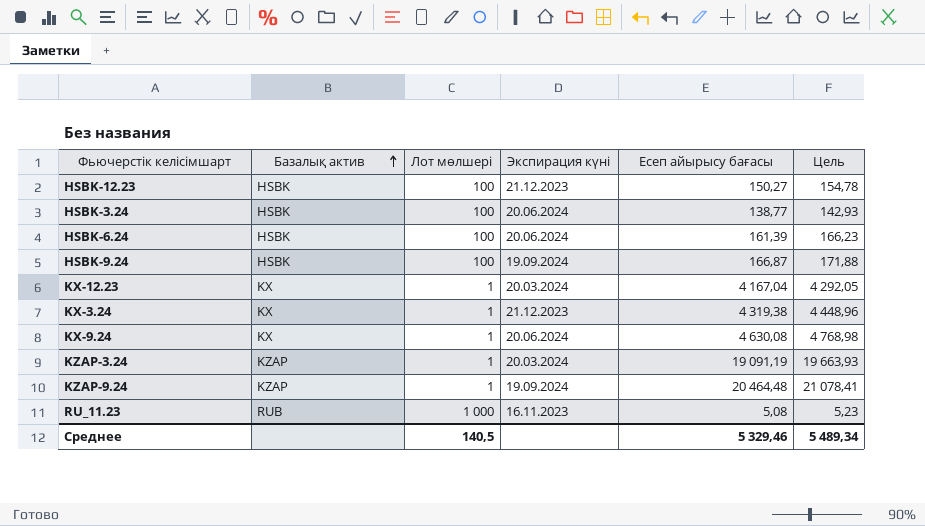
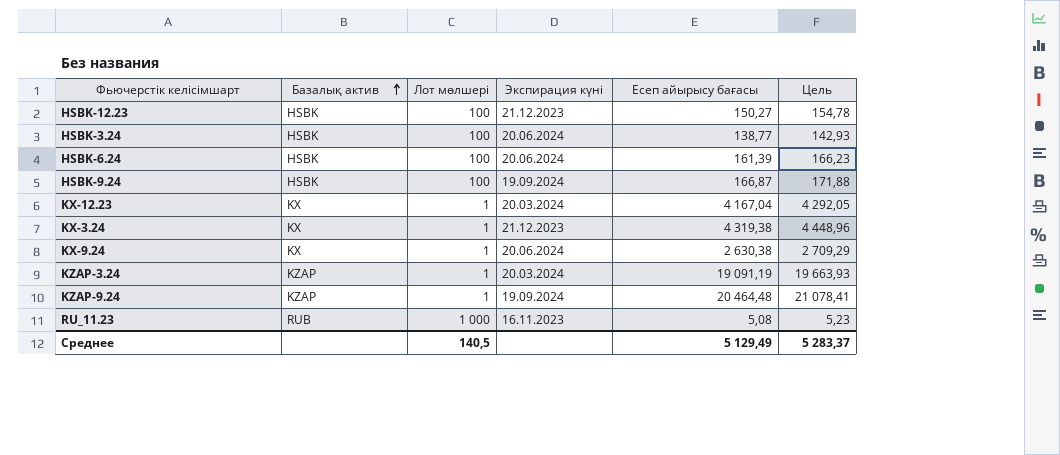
KX-9.24 | Есеп айырысу бағасы: 4 630,08 -> 2 630,38
KX-9.24 | Цель: 4 768,98 -> 2 709,29
Среднее | Есеп айырысу бағасы: 5 329,46 -> 5 129,49
Среднее | Цель: 5 489,34 -> 5 283,37

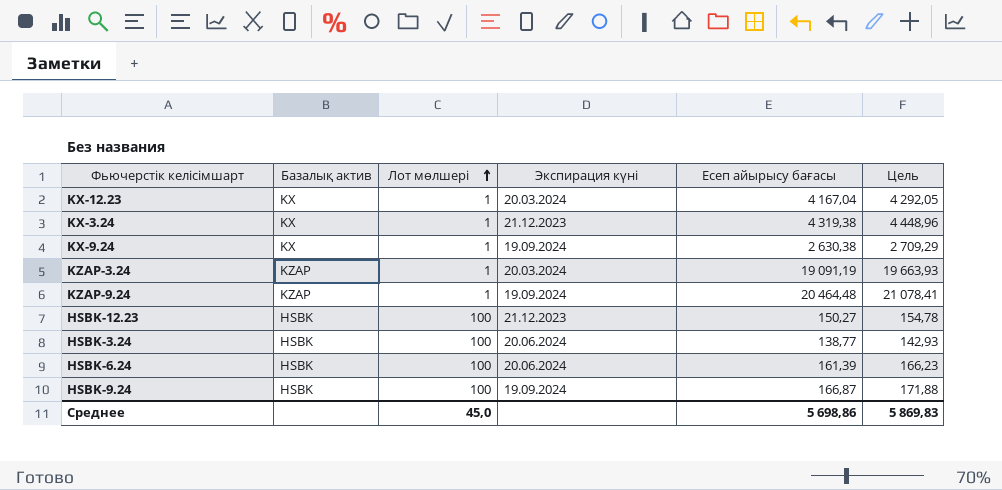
row order: Базалық актив ascending -> Лот мөлшері ascending
row RU_11.23: RUB | 1 000 | 16.11.2023 | 5,08 | 5,23 -> none
KX-9.24 | Экспирация күні: 20.06.2024 -> 19.09.2024
Среднее | Лот мөлшері: 140,5 -> 45,0
Среднее | Есеп айырысу бағасы: 5 129,49 -> 5 698,86
Среднее | Цель: 5 283,37 -> 5 869,83

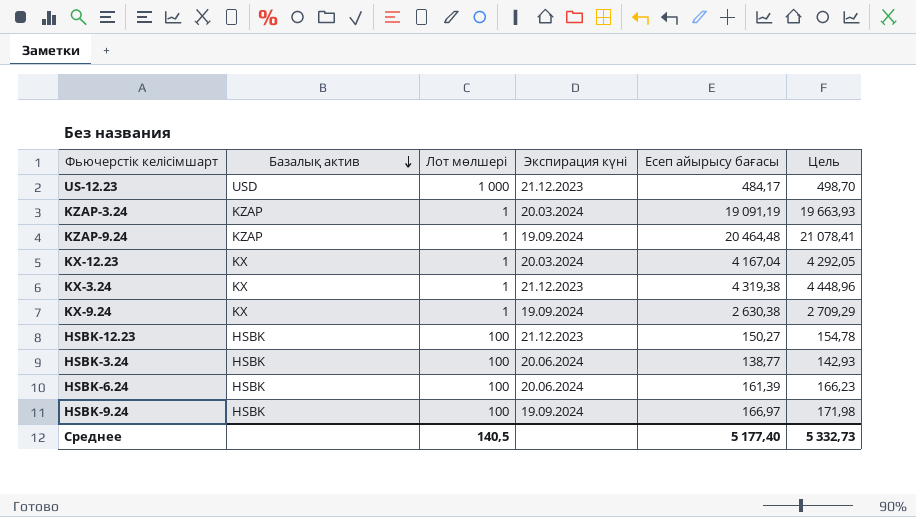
row order: Лот мөлшері ascending -> Базалық актив descending
row US-12.23: none -> USD | 1 000 | 21.12.2023 | 484,17 | 498,70
HSBK-9.24 | Есеп айырысу бағасы: 166,87 -> 166,97
HSBK-9.24 | Цель: 171,88 -> 171,98
Среднее | Лот мөлшері: 45,0 -> 140,5
Среднее | Есеп айырысу бағасы: 5 698,86 -> 5 177,40
Среднее | Цель: 5 869,83 -> 5 332,73

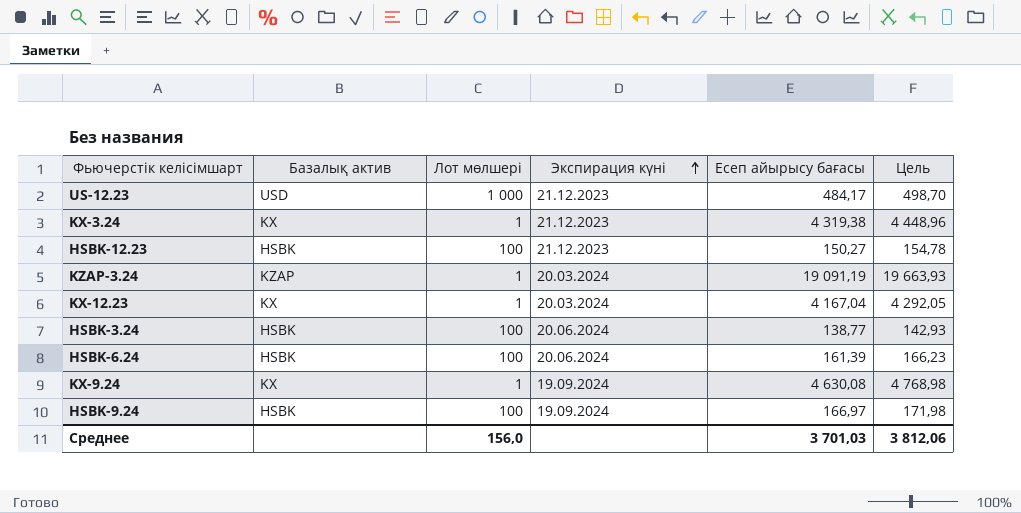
row order: Базалық актив descending -> Экспирация күні ascending
row KZAP-9.24: KZAP | 1 | 19.09.2024 | 20 464,48 | 21 078,41 -> none
KX-9.24 | Есеп айырысу бағасы: 2 630,38 -> 4 630,08
KX-9.24 | Цель: 2 709,29 -> 4 768,98
Среднее | Лот мөлшері: 140,5 -> 156,0
Среднее | Есеп айырысу бағасы: 5 177,40 -> 3 701,03
Среднее | Цель: 5 332,73 -> 3 812,06

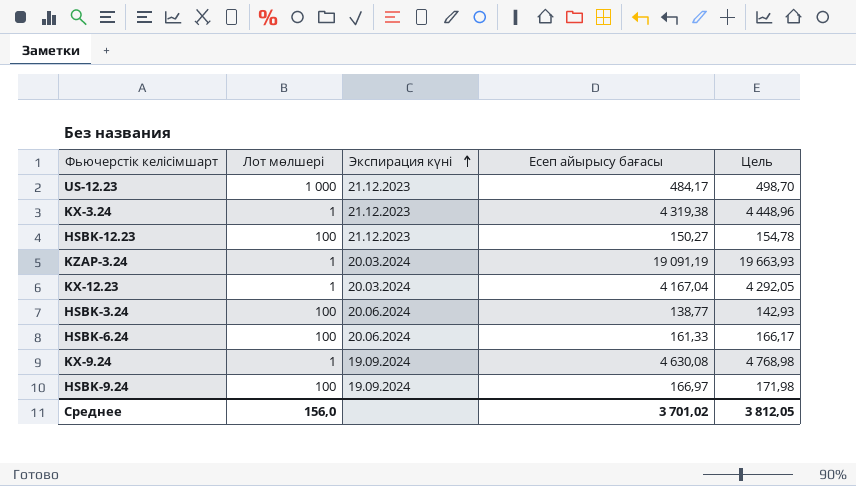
column Базалық актив | position: 2 -> none
HSBK-6.24 | Есеп айырысу бағасы: 161,39 -> 161,33
HSBK-6.24 | Цель: 166,23 -> 166,17
Среднее | Есеп айырысу бағасы: 3 701,03 -> 3 701,02
Среднее | Цель: 3 812,06 -> 3 812,05

